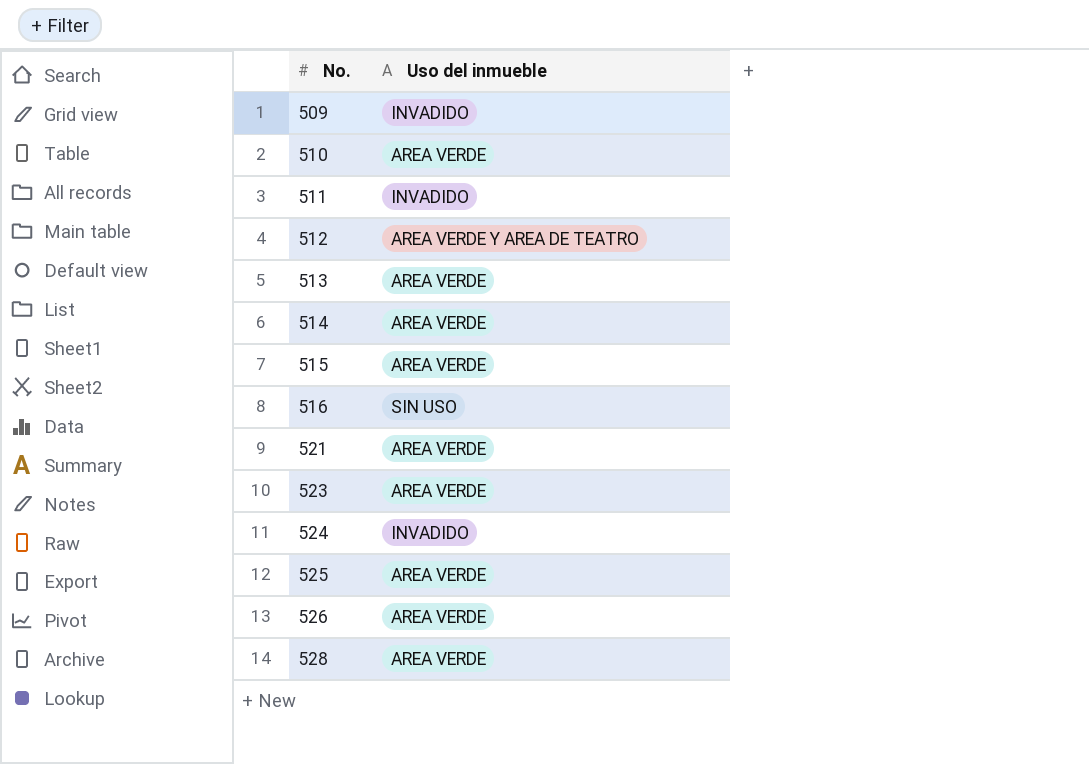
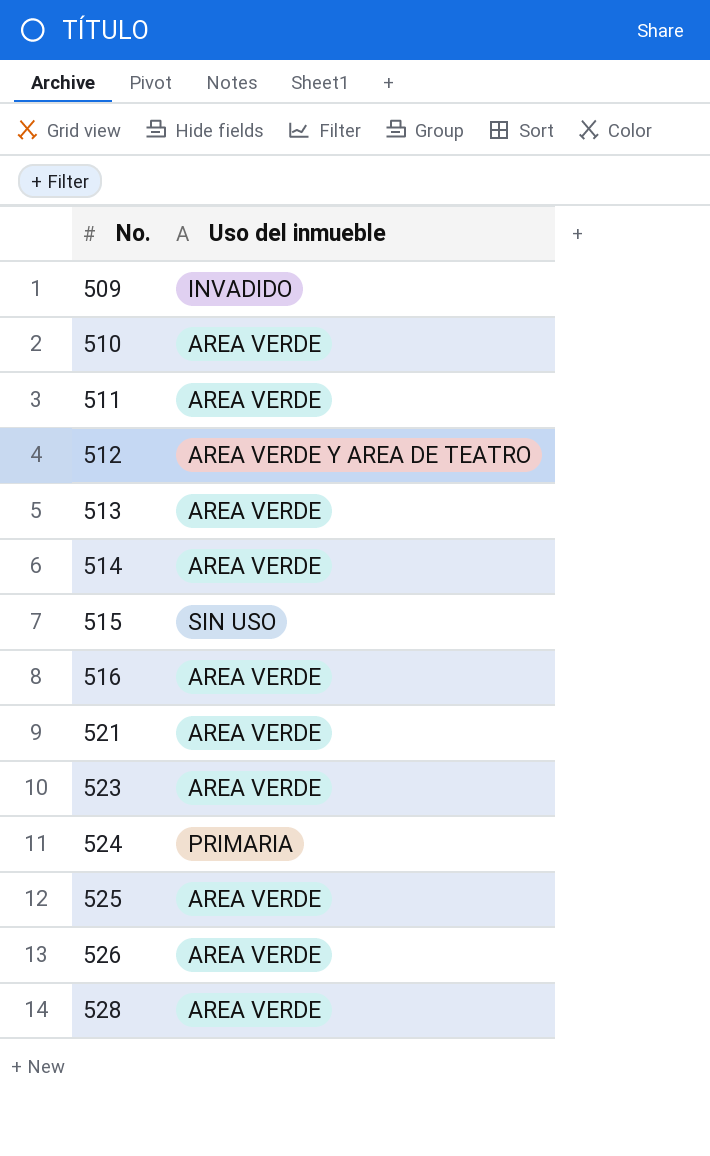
511 | Uso del inmueble: INVADIDO -> AREA VERDE
515 | Uso del inmueble: AREA VERDE -> SIN USO
516 | Uso del inmueble: SIN USO -> AREA VERDE
524 | Uso del inmueble: INVADIDO -> PRIMARIA

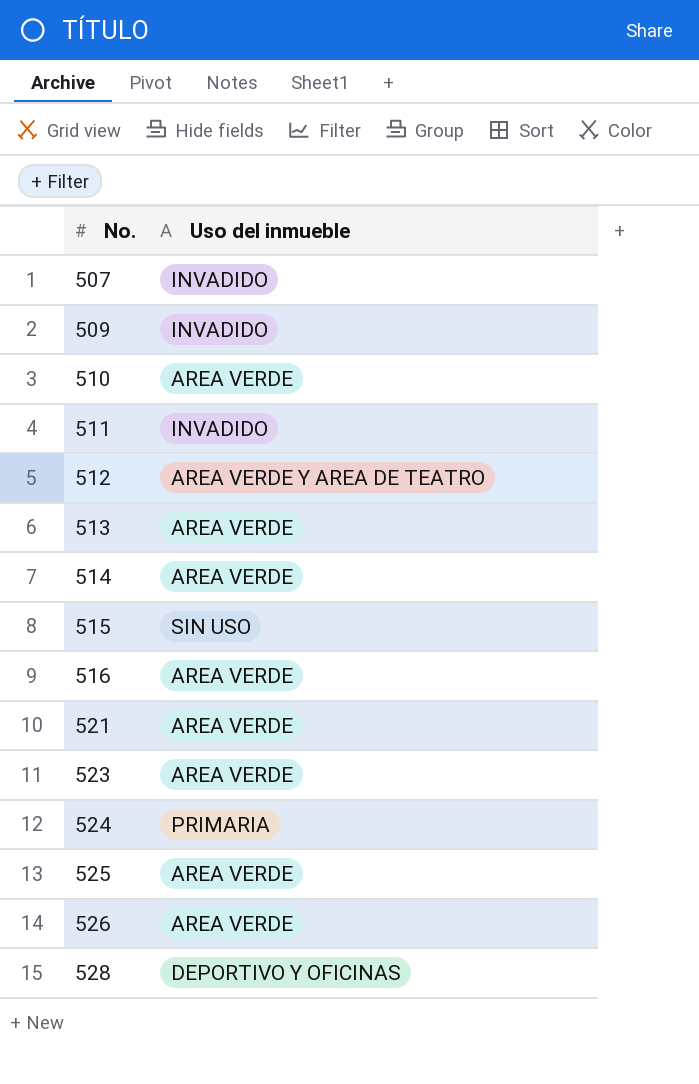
row 507: none -> INVADIDO
511 | Uso del inmueble: AREA VERDE -> INVADIDO
528 | Uso del inmueble: AREA VERDE -> DEPORTIVO Y OFICINAS

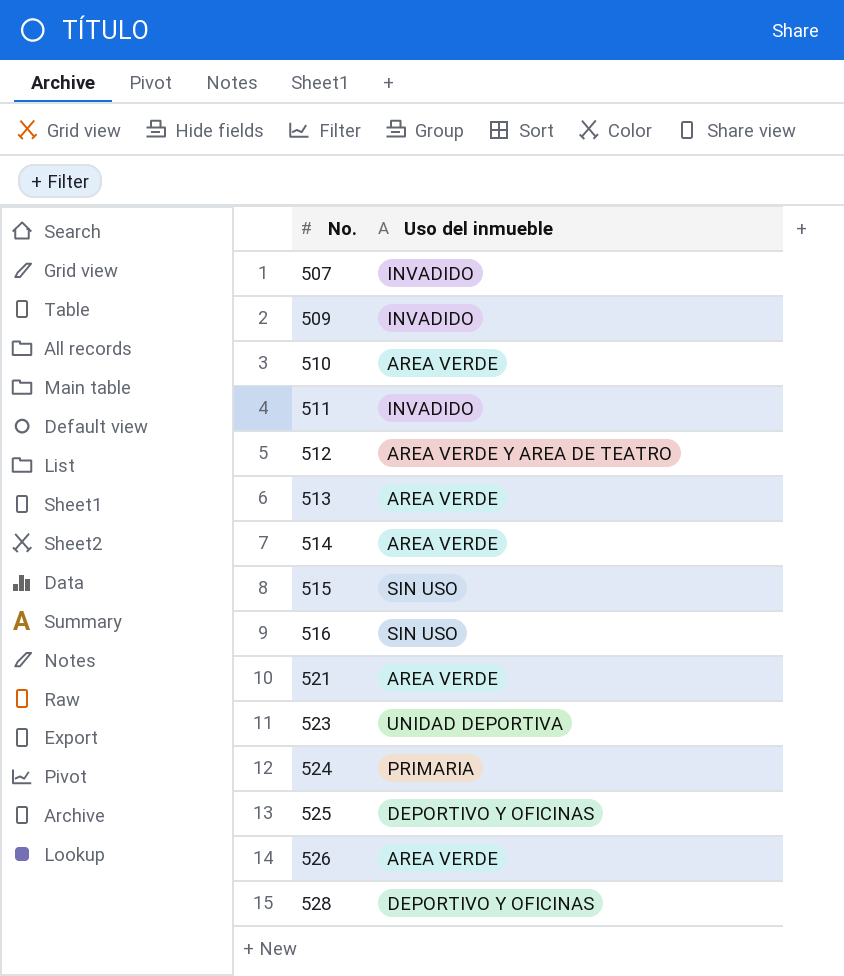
516 | Uso del inmueble: AREA VERDE -> SIN USO
523 | Uso del inmueble: AREA VERDE -> UNIDAD DEPORTIVA
525 | Uso del inmueble: AREA VERDE -> DEPORTIVO Y OFICINAS

